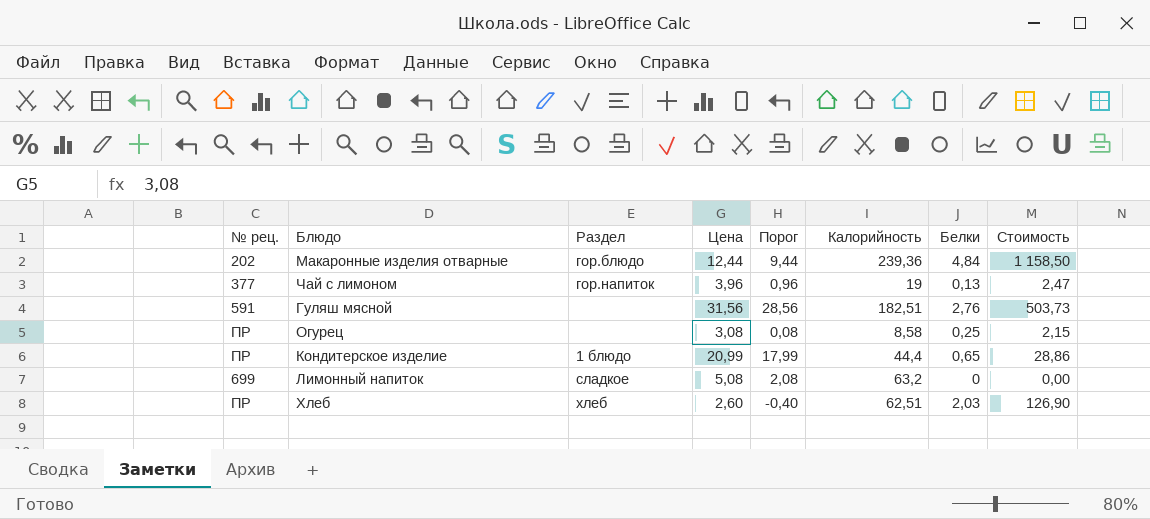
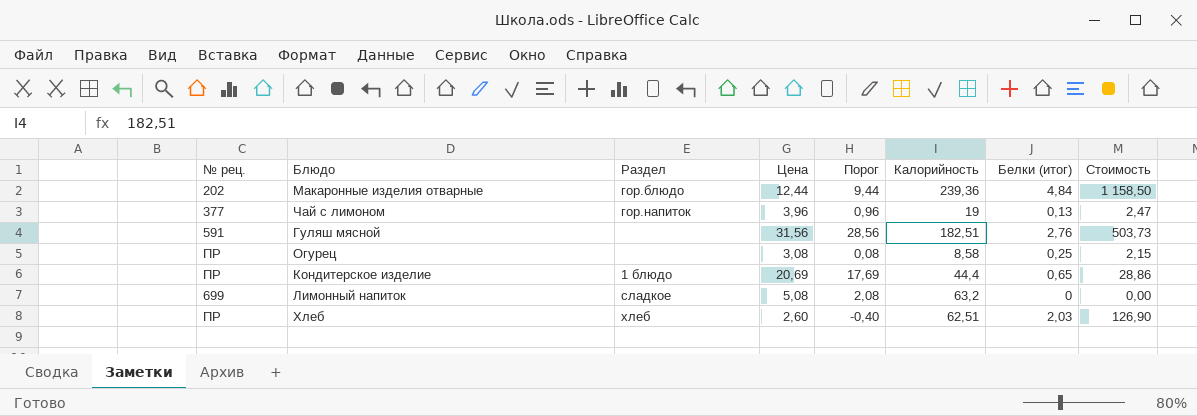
column name: Белки -> Белки (итог)
Кондитерское изделие | Цена: 20,99 -> 20,69
Кондитерское изделие | Порог: 17,99 -> 17,69

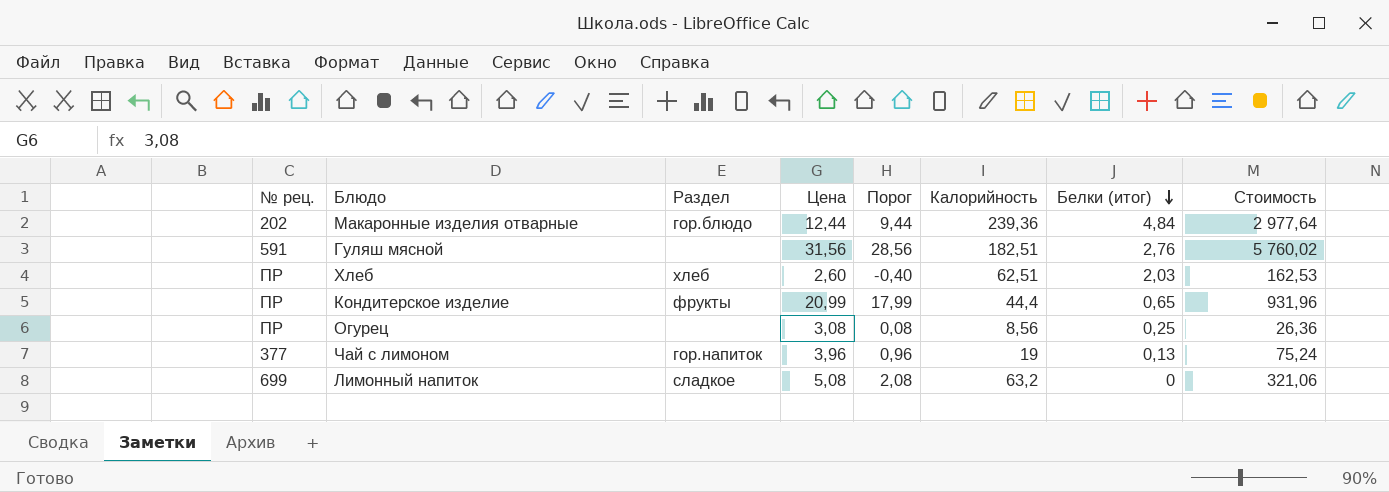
row order: none -> Белки (итог) descending
column Стоимость | formula: [Калорийность] * [Белки (итог)] -> [Цена] * [Калорийность]
Кондитерское изделие | Раздел: 1 блюдо -> фрукты
Кондитерское изделие | Цена: 20,69 -> 20,99
Кондитерское изделие | Порог: 17,69 -> 17,99
Огурец | Калорийность: 8,58 -> 8,56

